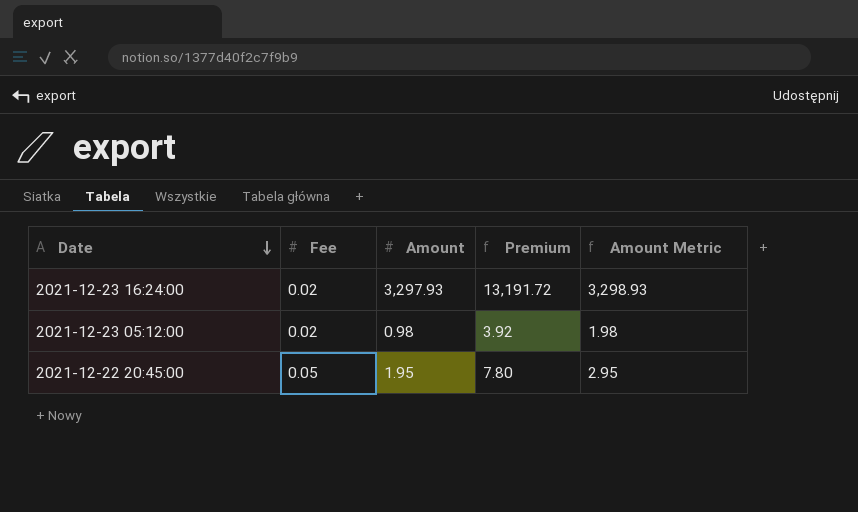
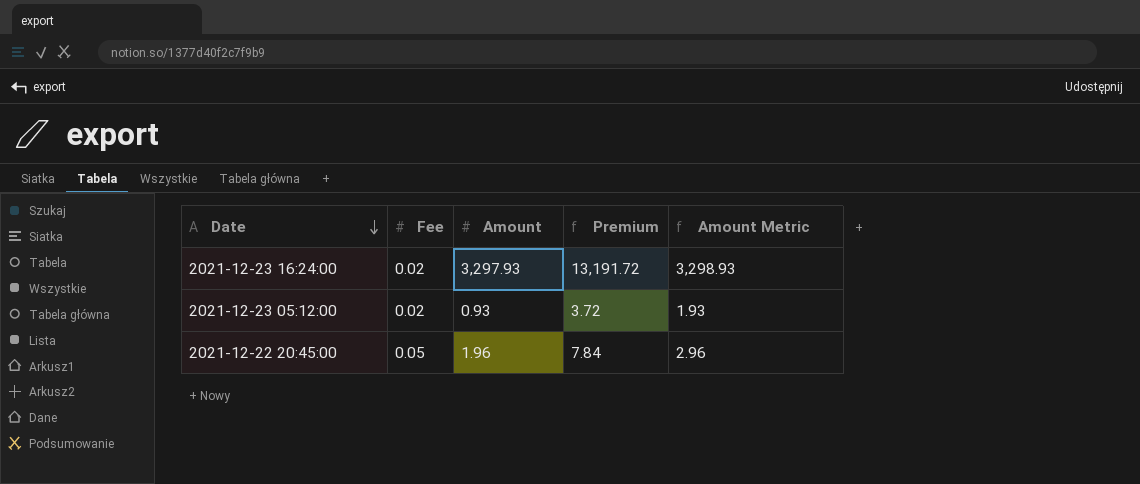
2021-12-23 05:12:00 | Amount: 0.98 -> 0.93
2021-12-23 05:12:00 | Premium: 3.92 -> 3.72
2021-12-23 05:12:00 | Amount Metric: 1.98 -> 1.93
2021-12-22 20:45:00 | Amount: 1.95 -> 1.96
2021-12-22 20:45:00 | Premium: 7.80 -> 7.84
2021-12-22 20:45:00 | Amount Metric: 2.95 -> 2.96

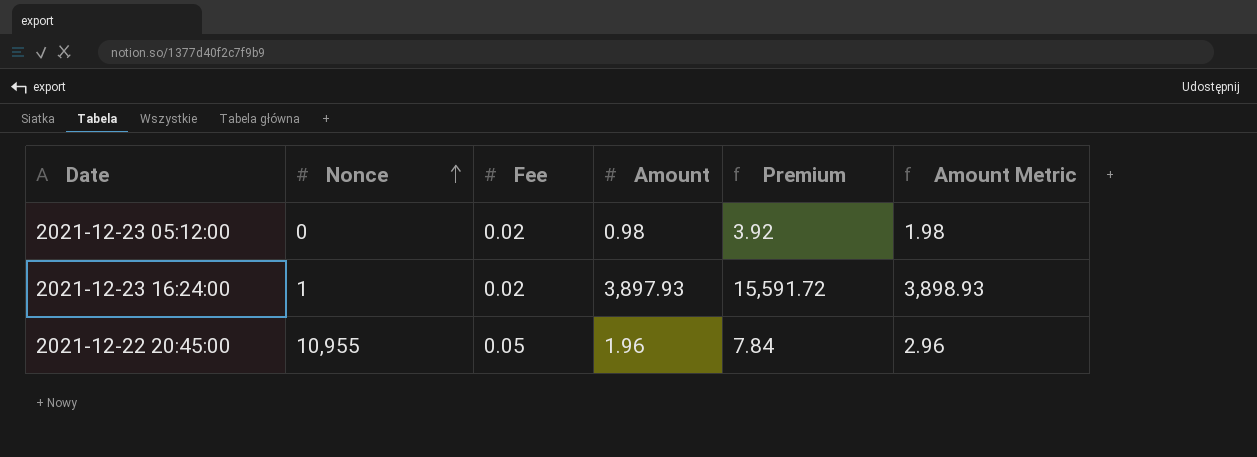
row order: Date descending -> Nonce ascending
column Nonce | position: none -> 2
2021-12-23 05:12:00 | Amount: 0.93 -> 0.98
2021-12-23 05:12:00 | Premium: 3.72 -> 3.92
2021-12-23 05:12:00 | Amount Metric: 1.93 -> 1.98
2021-12-23 16:24:00 | Amount: 3,297.93 -> 3,897.93
2021-12-23 16:24:00 | Premium: 13,191.72 -> 15,591.72
2021-12-23 16:24:00 | Amount Metric: 3,298.93 -> 3,898.93

